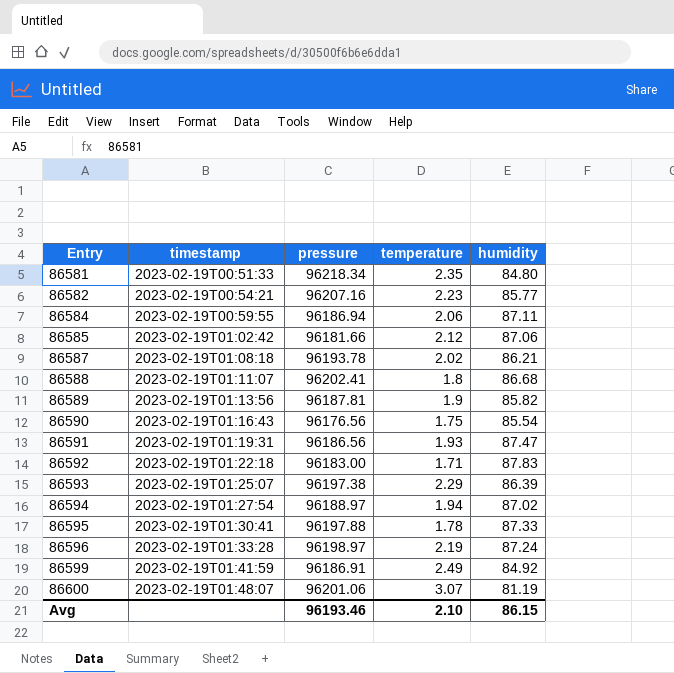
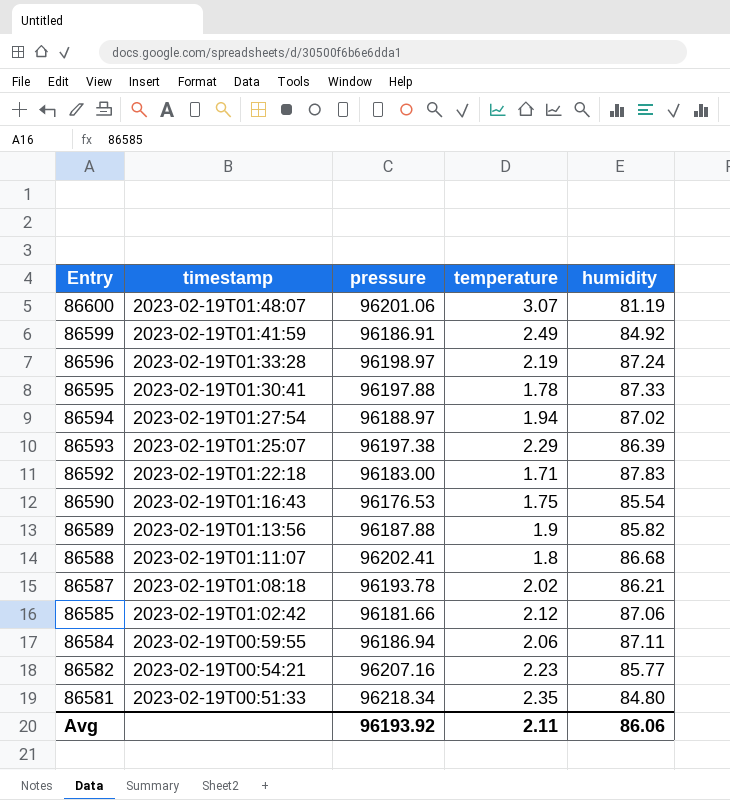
row order: Entry ascending -> Entry descending
row 86591: 2023-02-19T01:19:31 | 96186.56 | 1.93 | 87.47 -> none
86590 | pressure: 96176.56 -> 96176.53
86589 | pressure: 96187.81 -> 96187.88
Avg | pressure: 96193.46 -> 96193.92
Avg | temperature: 2.10 -> 2.11
Avg | humidity: 86.15 -> 86.06

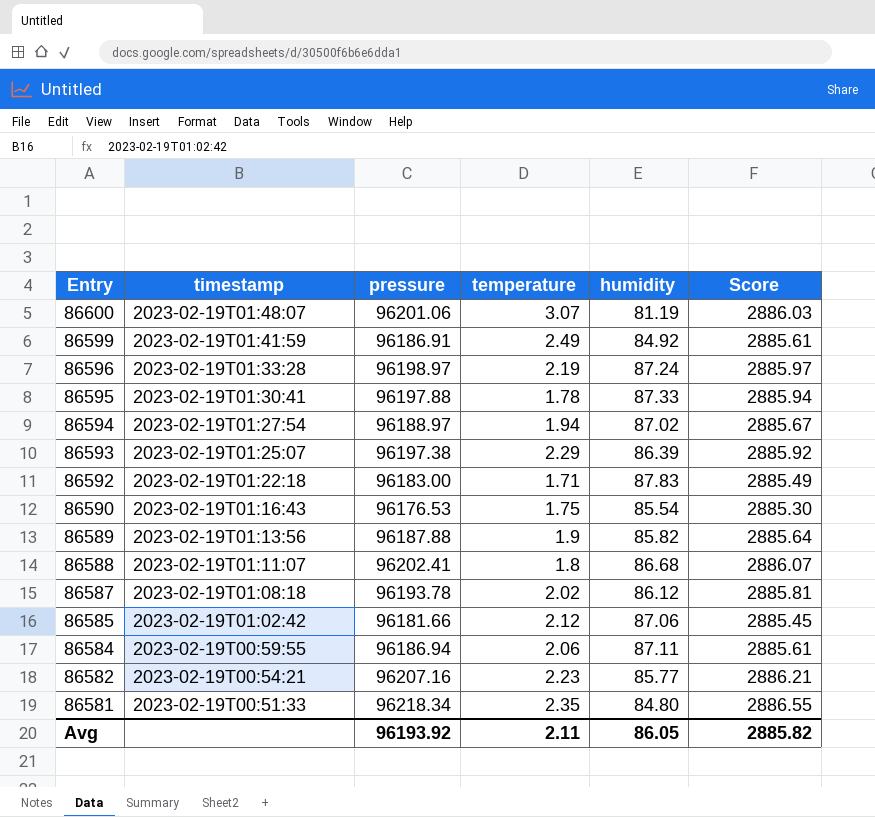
column Score | formula: none -> [pressure] * 0.03
86587 | humidity: 86.21 -> 86.12
Avg | humidity: 86.06 -> 86.05

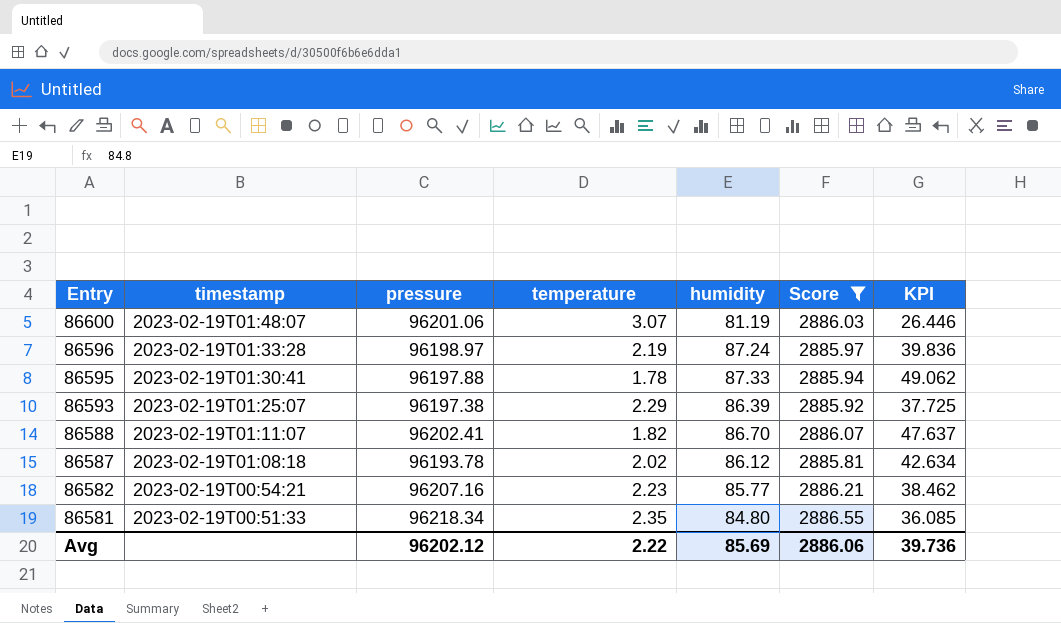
filter: none -> Score >= 2885.81
column KPI | formula: none -> [humidity] / [temperature]
86588 | temperature: 1.8 -> 1.82
86588 | humidity: 86.68 -> 86.70
Avg | pressure: 96193.92 -> 96202.12
Avg | temperature: 2.11 -> 2.22
Avg | humidity: 86.05 -> 85.69
Avg | Score: 2885.82 -> 2886.06

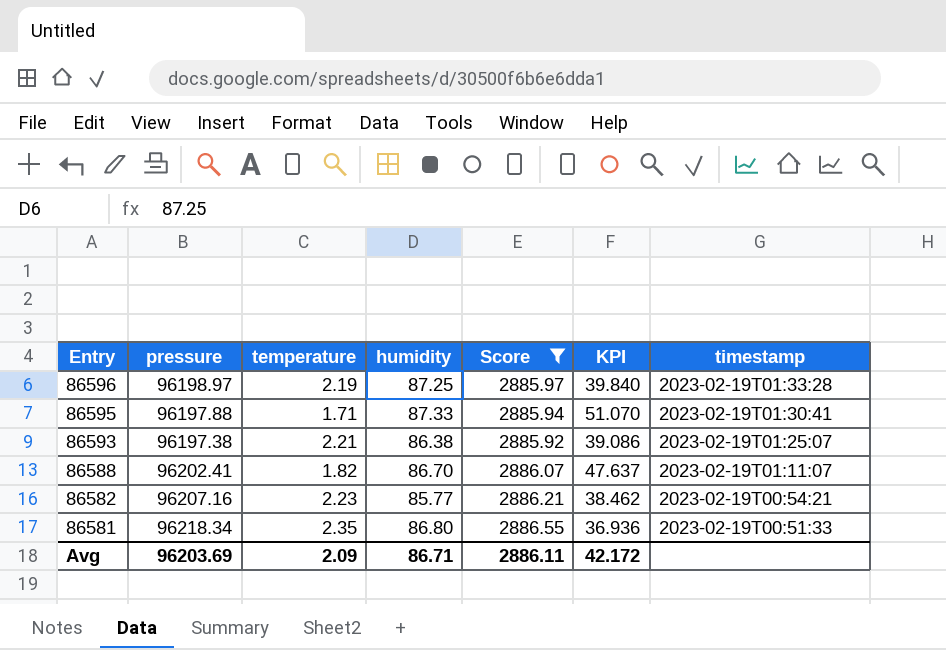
column timestamp | position: 2 -> 7
row 86600: 2023-02-19T01:48:07 | 96201.06 | 3.07 | 81.19 | 2886.03 | 26.446 -> none
row 86587: 2023-02-19T01:08:18 | 96193.78 | 2.02 | 86.12 | 2885.81 | 42.634 -> none
86596 | humidity: 87.24 -> 87.25
86596 | KPI: 39.836 -> 39.840
86595 | temperature: 1.78 -> 1.71
86595 | KPI: 49.062 -> 51.070
86593 | temperature: 2.29 -> 2.21
86593 | humidity: 86.39 -> 86.38
86593 | KPI: 37.725 -> 39.086
86581 | humidity: 84.80 -> 86.80
86581 | KPI: 36.085 -> 36.936
Avg | pressure: 96202.12 -> 96203.69
Avg | temperature: 2.22 -> 2.09
Avg | humidity: 85.69 -> 86.71
Avg | Score: 2886.06 -> 2886.11
Avg | KPI: 39.736 -> 42.172

